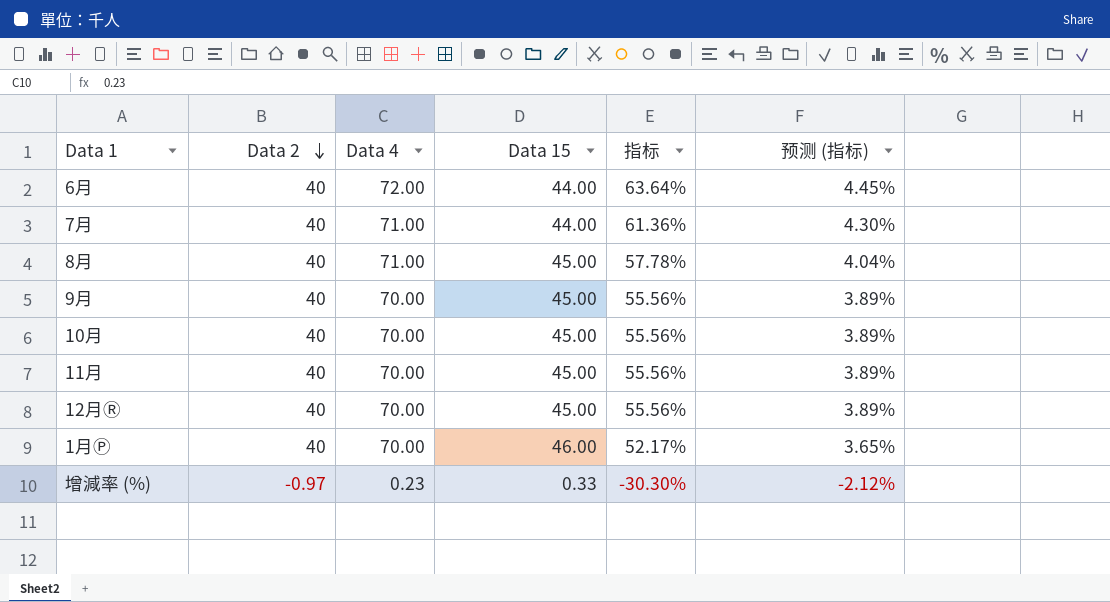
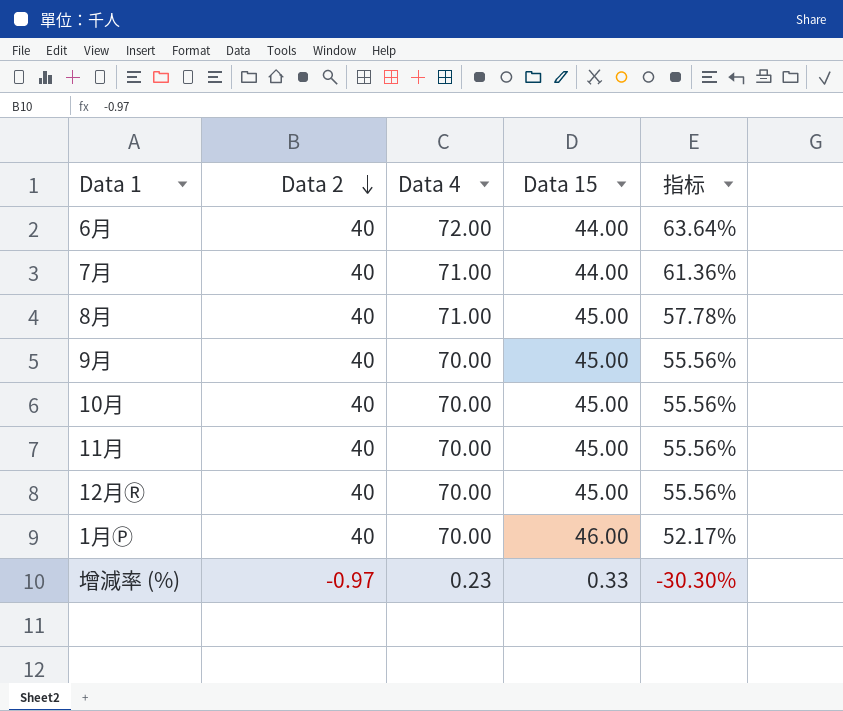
column 预测 (指标) | formula: [指标] * 0.07 -> none

